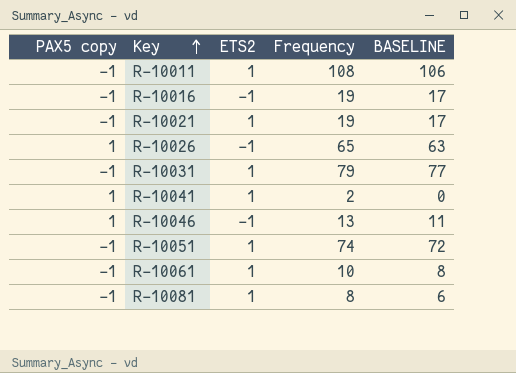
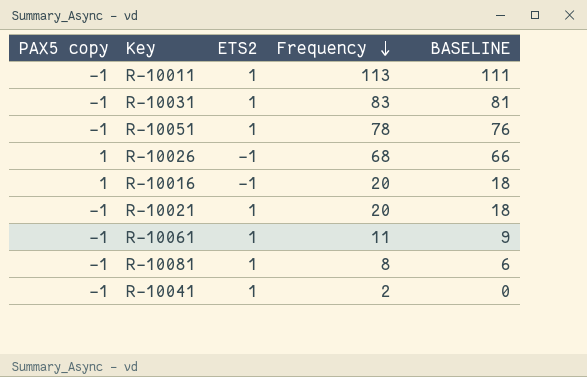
row order: Key ascending -> Frequency descending
row R-10046: 1 | -1 | 13 | 11 -> none
R-10011 | Frequency: 108 -> 113
R-10011 | BASELINE: 106 -> 111
R-10031 | Frequency: 79 -> 83
R-10031 | BASELINE: 77 -> 81
R-10051 | Frequency: 74 -> 78
R-10051 | BASELINE: 72 -> 76
R-10026 | Frequency: 65 -> 68
R-10026 | BASELINE: 63 -> 66
R-10016 | PAX5 copy: -1 -> 1
R-10016 | Frequency: 19 -> 20
R-10016 | BASELINE: 17 -> 18
R-10021 | Frequency: 19 -> 20
R-10021 | BASELINE: 17 -> 18
R-10061 | Frequency: 10 -> 11
R-10061 | BASELINE: 8 -> 9
R-10041 | PAX5 copy: 1 -> -1

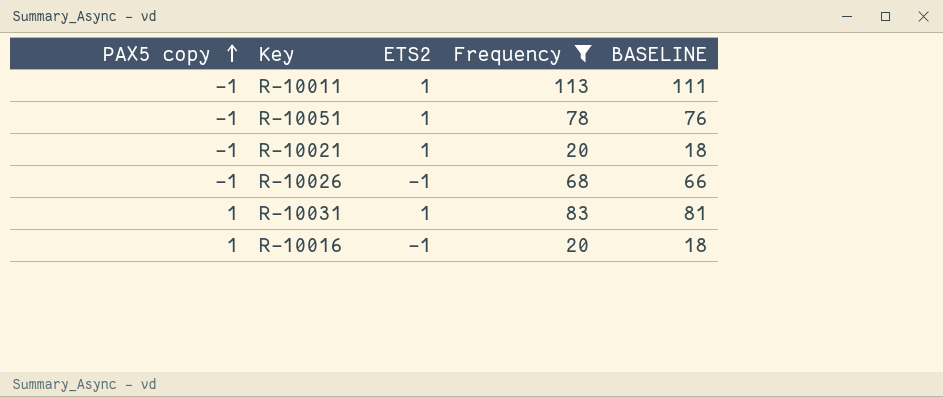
filter: none -> Frequency >= 20
row order: Frequency descending -> PAX5 copy ascending
R-10026 | PAX5 copy: 1 -> -1
R-10031 | PAX5 copy: -1 -> 1

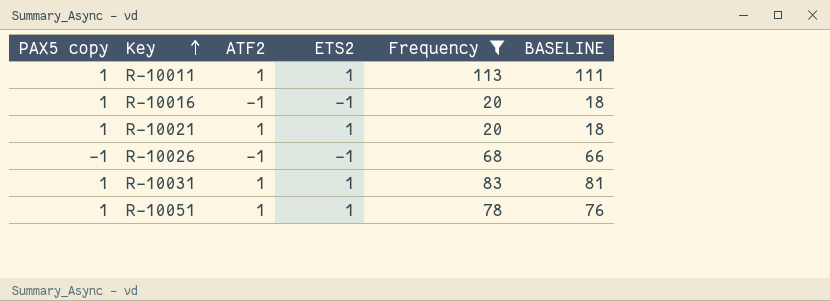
row order: PAX5 copy ascending -> Key ascending
column ATF2 | position: none -> 3
R-10011 | PAX5 copy: -1 -> 1
R-10021 | PAX5 copy: -1 -> 1
R-10051 | PAX5 copy: -1 -> 1

